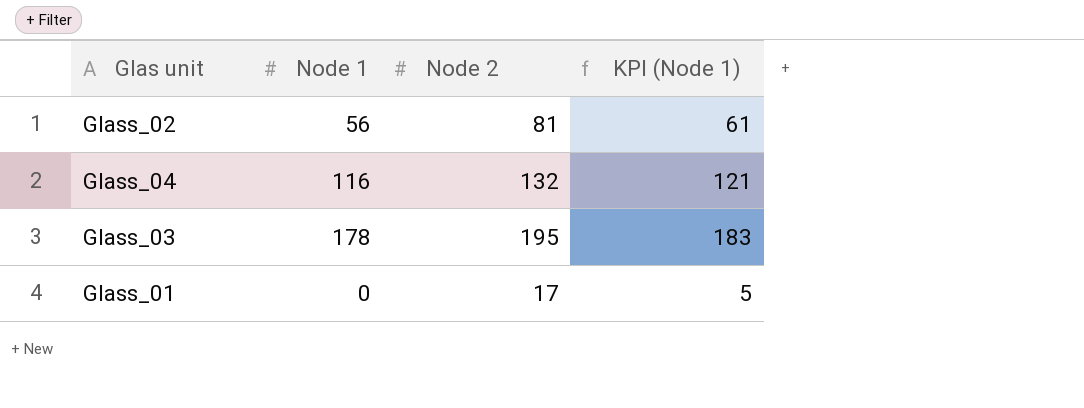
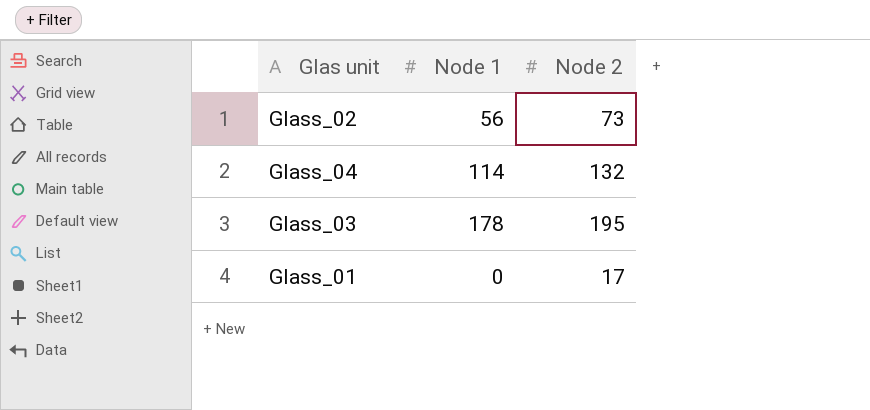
column KPI (Node 1) | formula: [Node 1] + 5 -> none
Glass_02 | Node 2: 81 -> 73
Glass_04 | Node 1: 116 -> 114

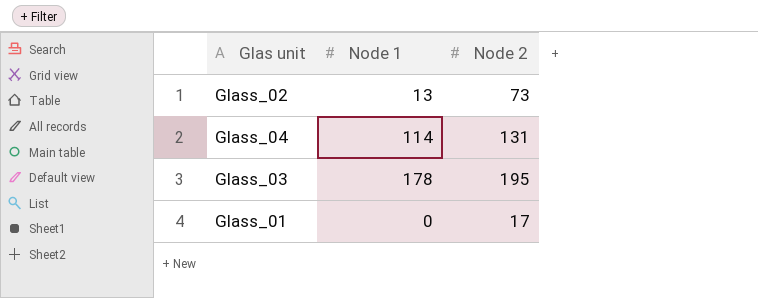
Glass_02 | Node 1: 56 -> 13
Glass_04 | Node 2: 132 -> 131

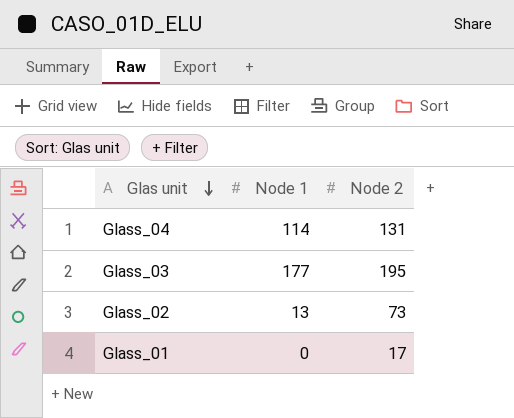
row order: none -> Glas unit descending
Glass_03 | Node 1: 178 -> 177

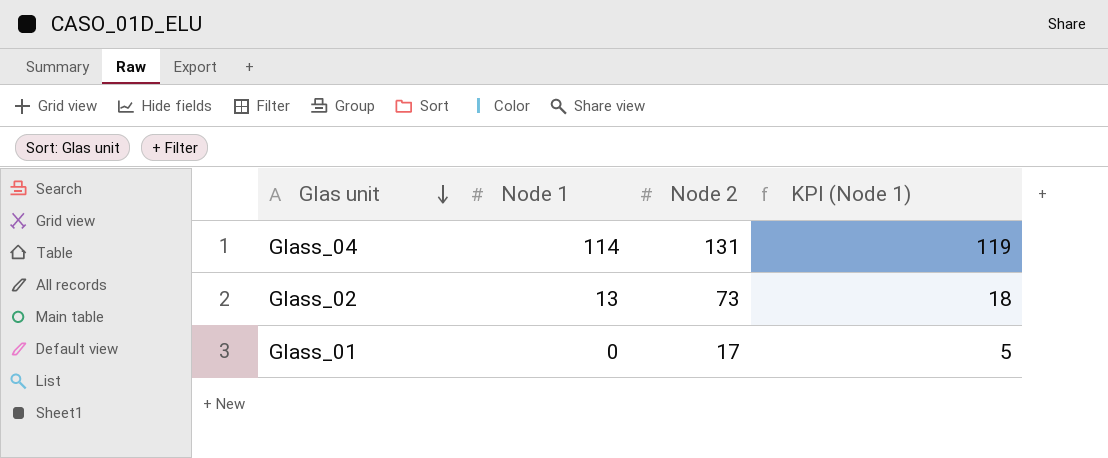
column KPI (Node 1) | formula: none -> [Node 1] + 5
row Glass_03: 177 | 195 -> none

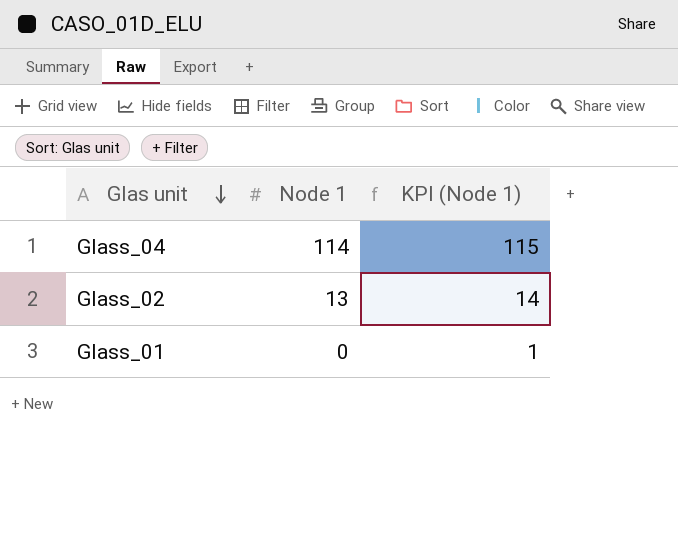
column Node 2 | position: 3 -> none
column KPI (Node 1) | formula: [Node 1] + 5 -> [Node 1] + 1

